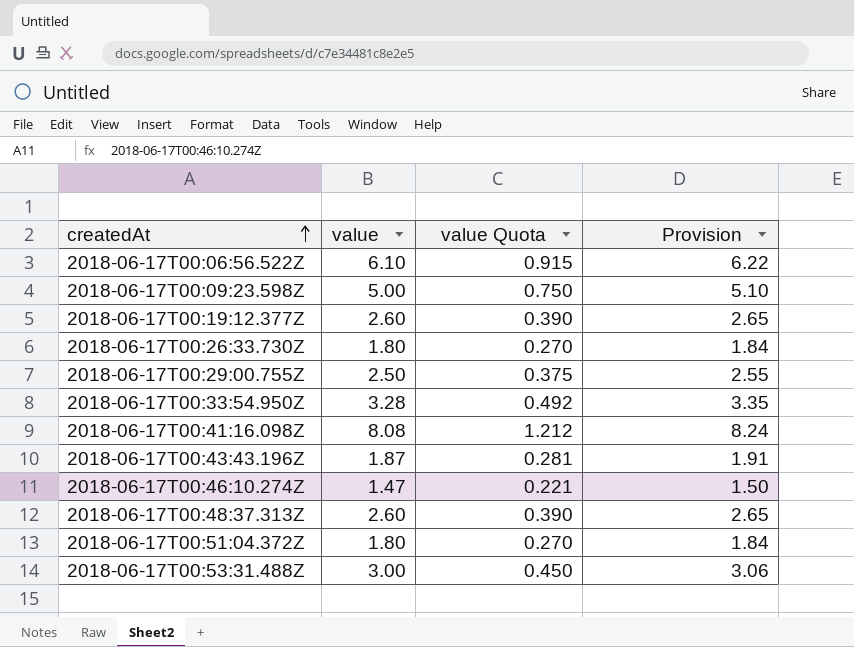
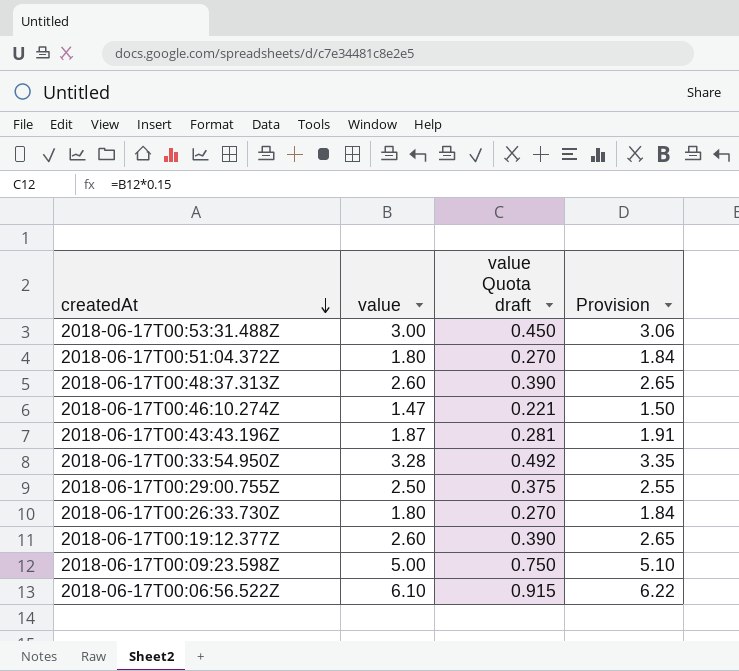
row order: createdAt ascending -> createdAt descending
column name: value Quota -> value Quota draft
row 2018-06-17T00:41:16.098Z: 8.08 | 1.212 | 8.24 -> none

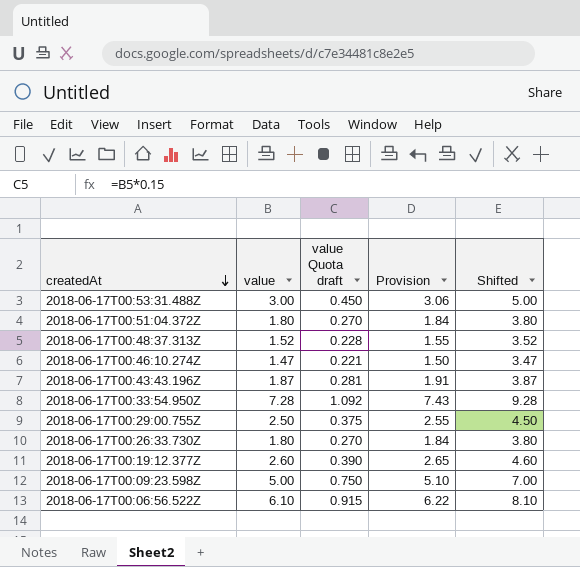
column Shifted | formula: none -> [value] + 2
2018-06-17T00:48:37.313Z | value: 2.60 -> 1.52
2018-06-17T00:48:37.313Z | value Quota draft: 0.390 -> 0.228
2018-06-17T00:48:37.313Z | Provision: 2.65 -> 1.55
2018-06-17T00:33:54.950Z | value: 3.28 -> 7.28
2018-06-17T00:33:54.950Z | value Quota draft: 0.492 -> 1.092
2018-06-17T00:33:54.950Z | Provision: 3.35 -> 7.43

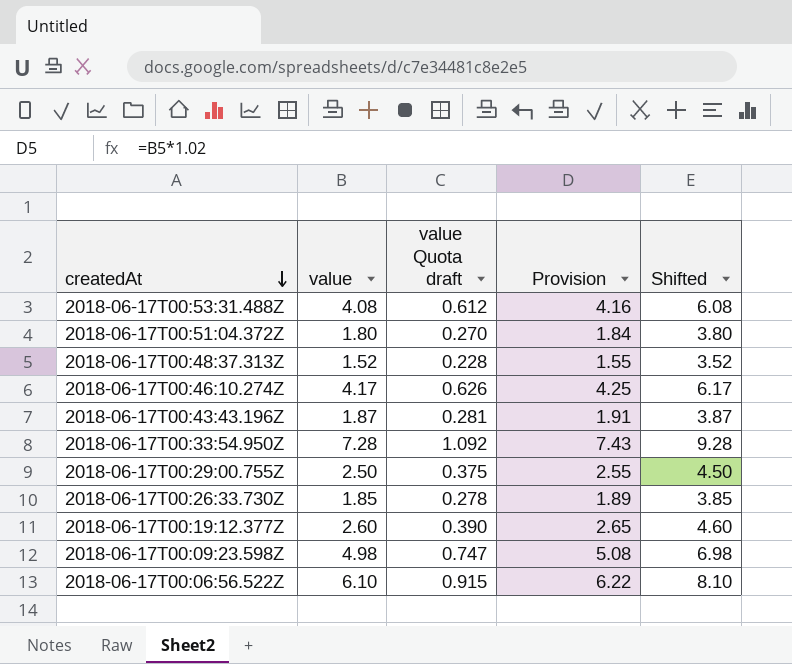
2018-06-17T00:53:31.488Z | value: 3.00 -> 4.08
2018-06-17T00:53:31.488Z | value Quota draft: 0.450 -> 0.612
2018-06-17T00:53:31.488Z | Provision: 3.06 -> 4.16
2018-06-17T00:53:31.488Z | Shifted: 5.00 -> 6.08
2018-06-17T00:46:10.274Z | value: 1.47 -> 4.17
2018-06-17T00:46:10.274Z | value Quota draft: 0.221 -> 0.626
2018-06-17T00:46:10.274Z | Provision: 1.50 -> 4.25
2018-06-17T00:46:10.274Z | Shifted: 3.47 -> 6.17
2018-06-17T00:26:33.730Z | value: 1.80 -> 1.85
2018-06-17T00:26:33.730Z | value Quota draft: 0.270 -> 0.278
2018-06-17T00:26:33.730Z | Provision: 1.84 -> 1.89
2018-06-17T00:26:33.730Z | Shifted: 3.80 -> 3.85
2018-06-17T00:09:23.598Z | value: 5.00 -> 4.98
2018-06-17T00:09:23.598Z | value Quota draft: 0.750 -> 0.747
2018-06-17T00:09:23.598Z | Provision: 5.10 -> 5.08
2018-06-17T00:09:23.598Z | Shifted: 7.00 -> 6.98

